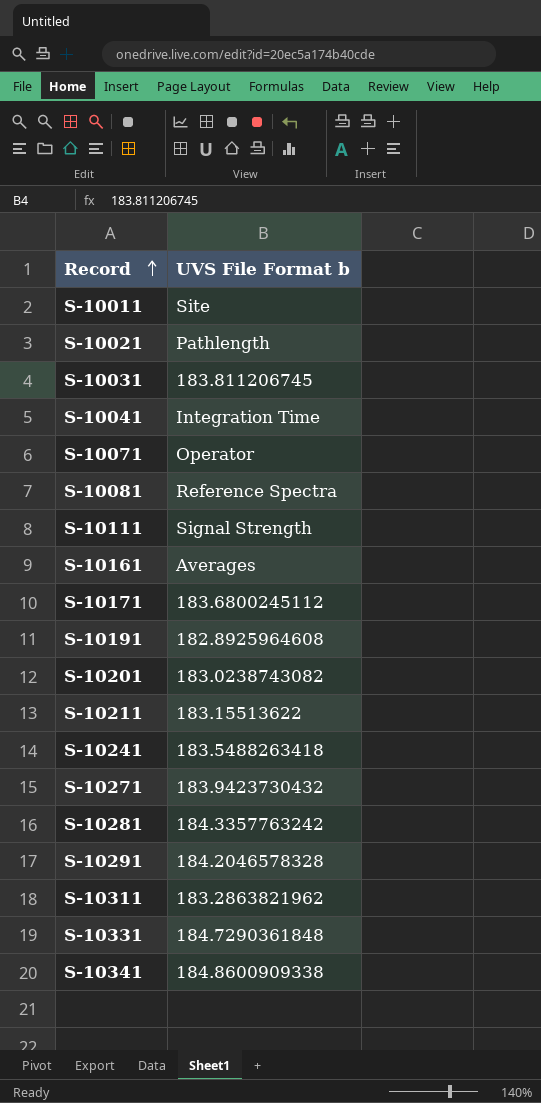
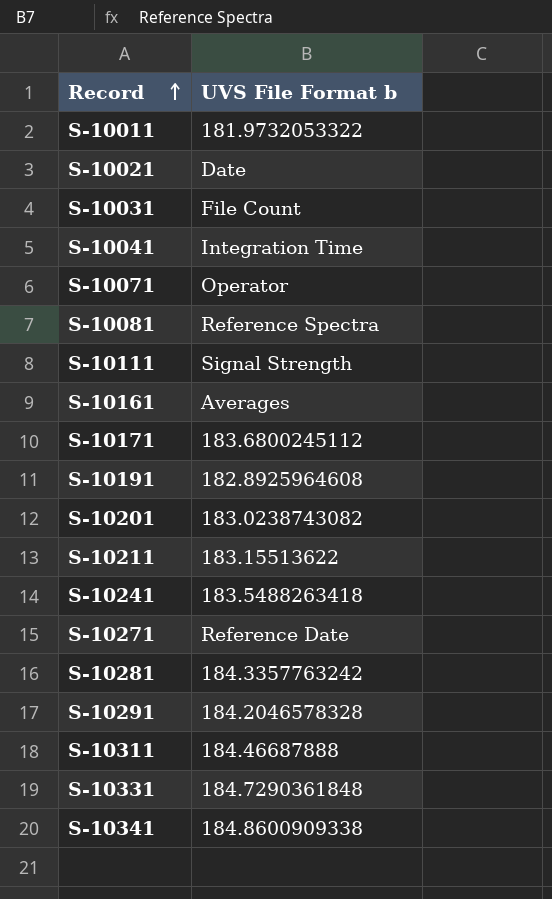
S-10011 | UVS File Format b: Site -> 181.9732053322
S-10021 | UVS File Format b: Pathlength -> Date
S-10031 | UVS File Format b: 183.811206745 -> File Count
S-10271 | UVS File Format b: 183.9423730432 -> Reference Date
S-10311 | UVS File Format b: 183.2863821962 -> 184.46687888

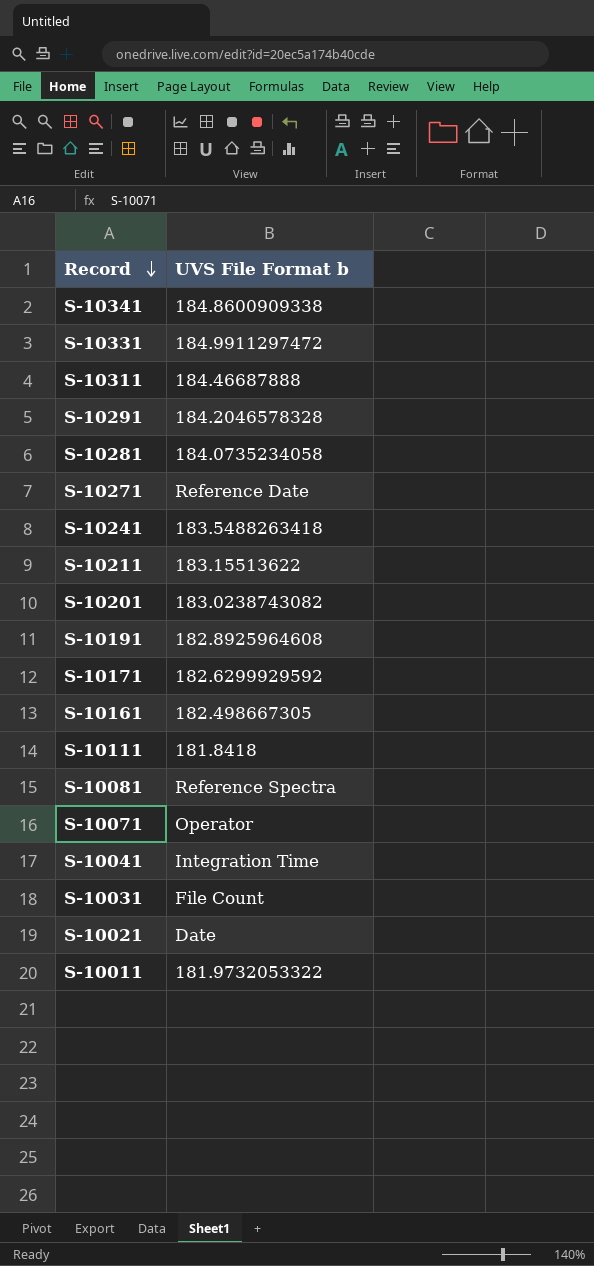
row order: Record ascending -> Record descending
S-10331 | UVS File Format b: 184.7290361848 -> 184.9911297472
S-10281 | UVS File Format b: 184.3357763242 -> 184.0735234058
S-10171 | UVS File Format b: 183.6800245112 -> 182.6299929592
S-10161 | UVS File Format b: Averages -> 182.498667305
S-10111 | UVS File Format b: Signal Strength -> 181.8418

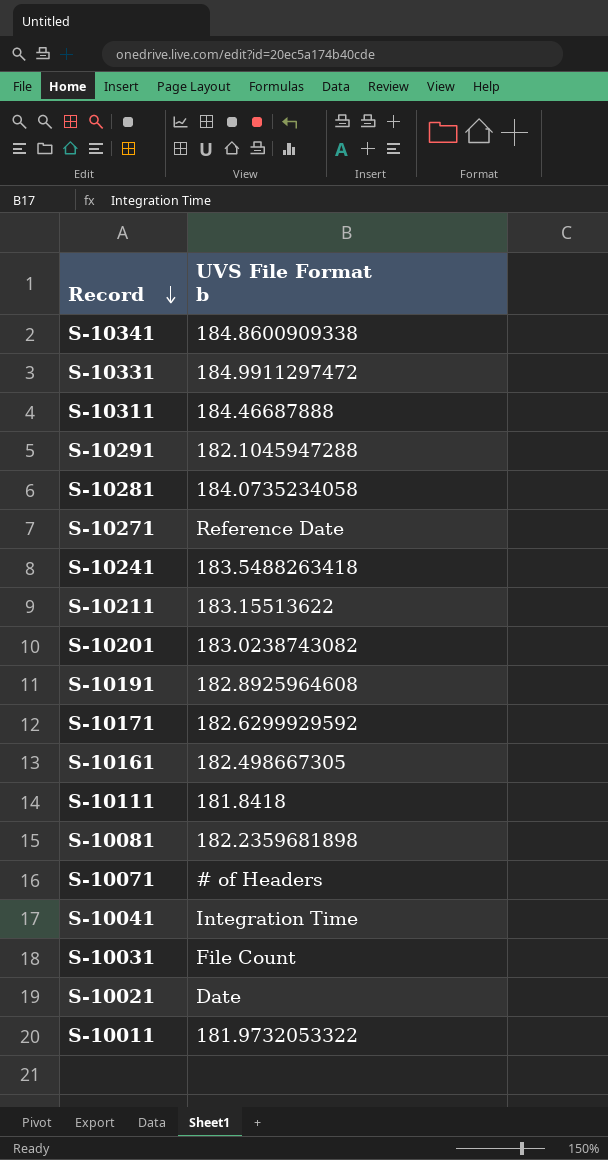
S-10291 | UVS File Format b: 184.2046578328 -> 182.1045947288
S-10081 | UVS File Format b: Reference Spectra -> 182.2359681898
S-10071 | UVS File Format b: Operator -> # of Headers

